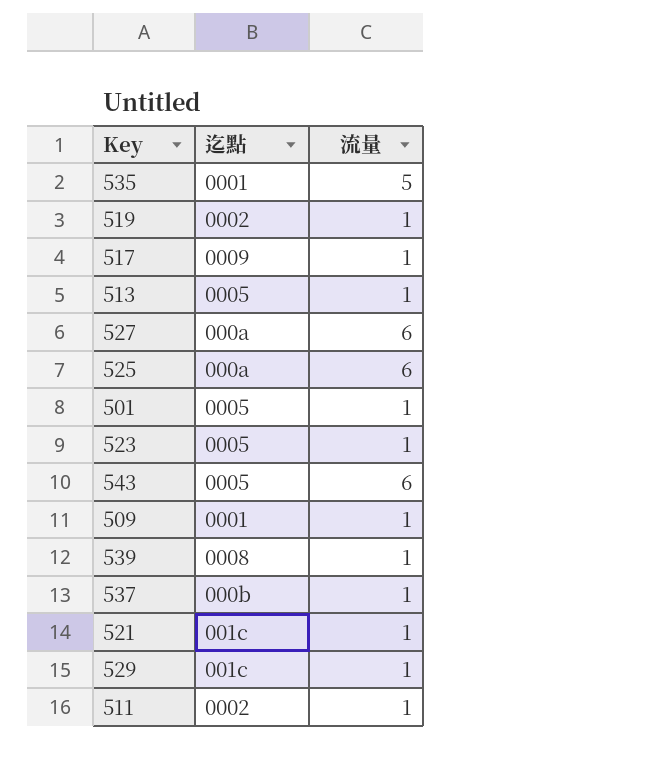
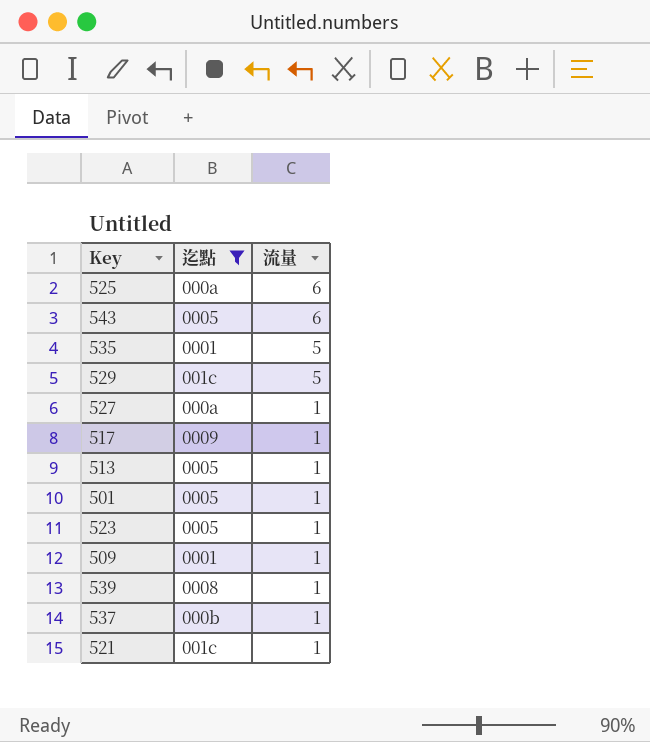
filter: none -> 迄點 != 0002
row order: none -> 流量 descending
529 | 流量: 1 -> 5
527 | 流量: 6 -> 1

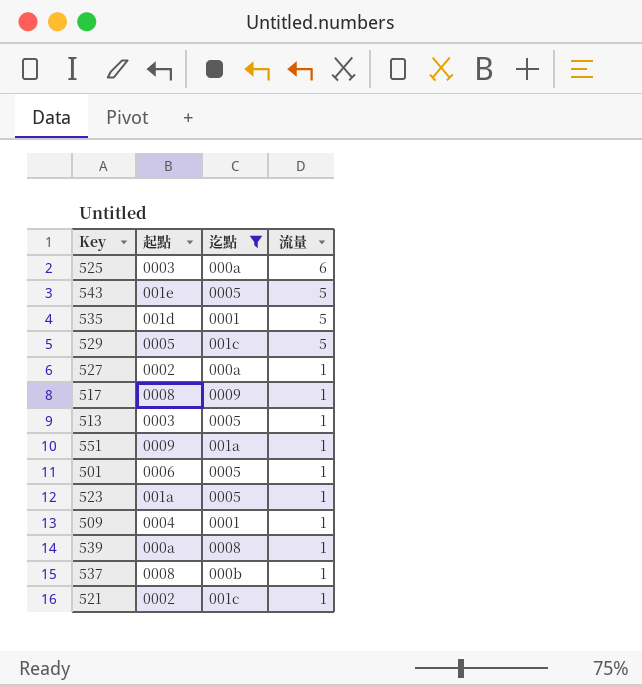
column 起點 | position: none -> 2
543 | 流量: 6 -> 5
row 551: none -> 0009 | 001a | 1

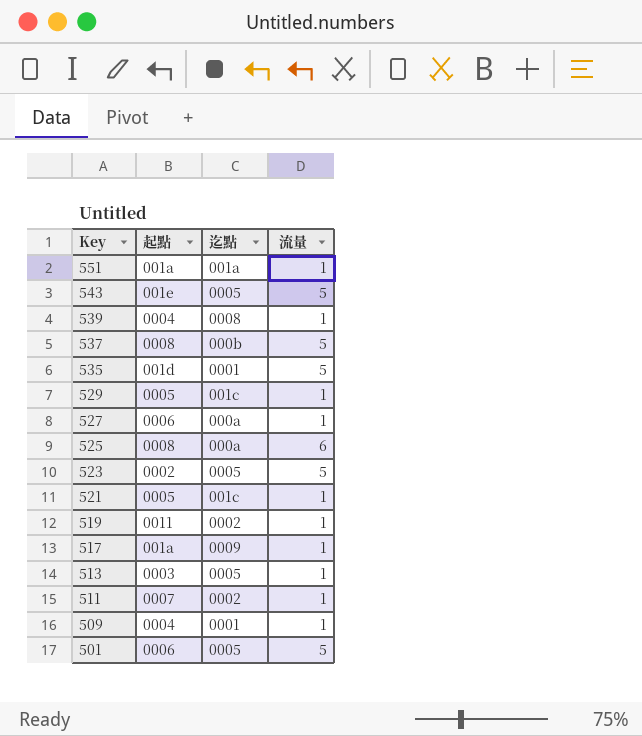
filter: 迄點 != 0002 -> none
row order: 流量 descending -> Key descending
551 | 起點: 0009 -> 001a
539 | 起點: 000a -> 0004
537 | 流量: 1 -> 5
529 | 流量: 5 -> 1
527 | 起點: 0002 -> 0006
525 | 起點: 0003 -> 0008
523 | 起點: 001a -> 0002
523 | 流量: 1 -> 5
521 | 起點: 0002 -> 0005
517 | 起點: 0008 -> 001a
501 | 流量: 1 -> 5

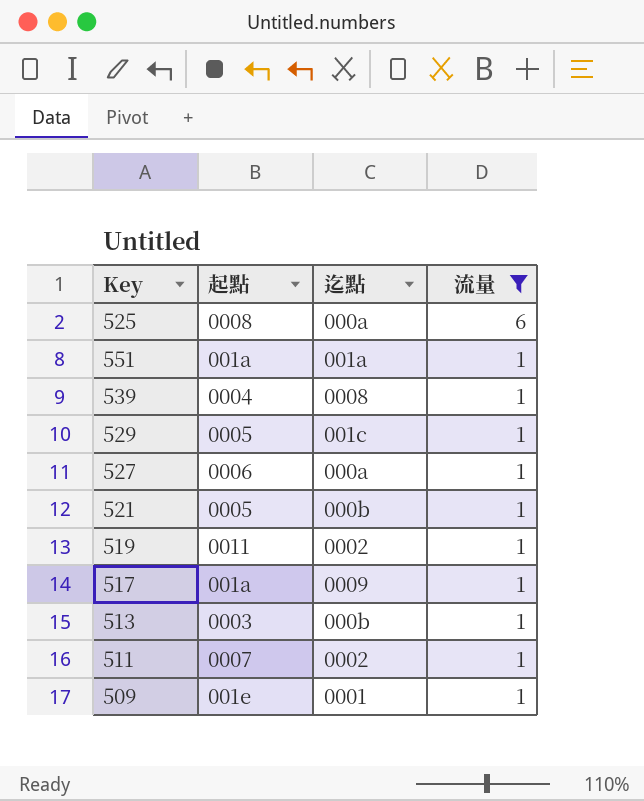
filter: none -> 流量 != 5
row order: Key descending -> 流量 descending
521 | 迄點: 001c -> 000b
513 | 迄點: 0005 -> 000b
509 | 起點: 0004 -> 001e

